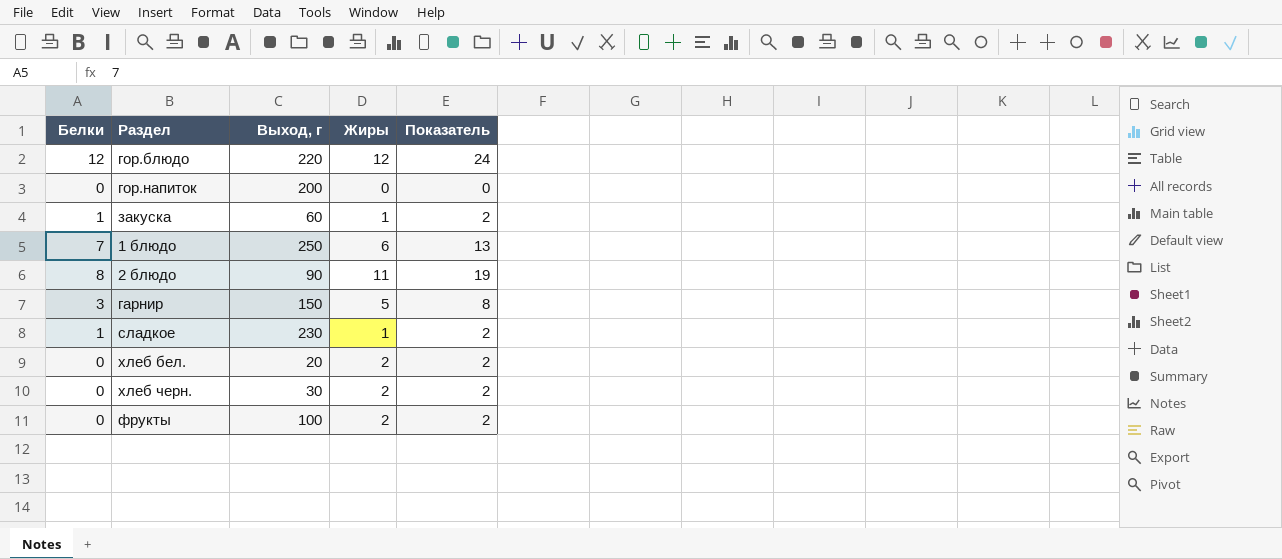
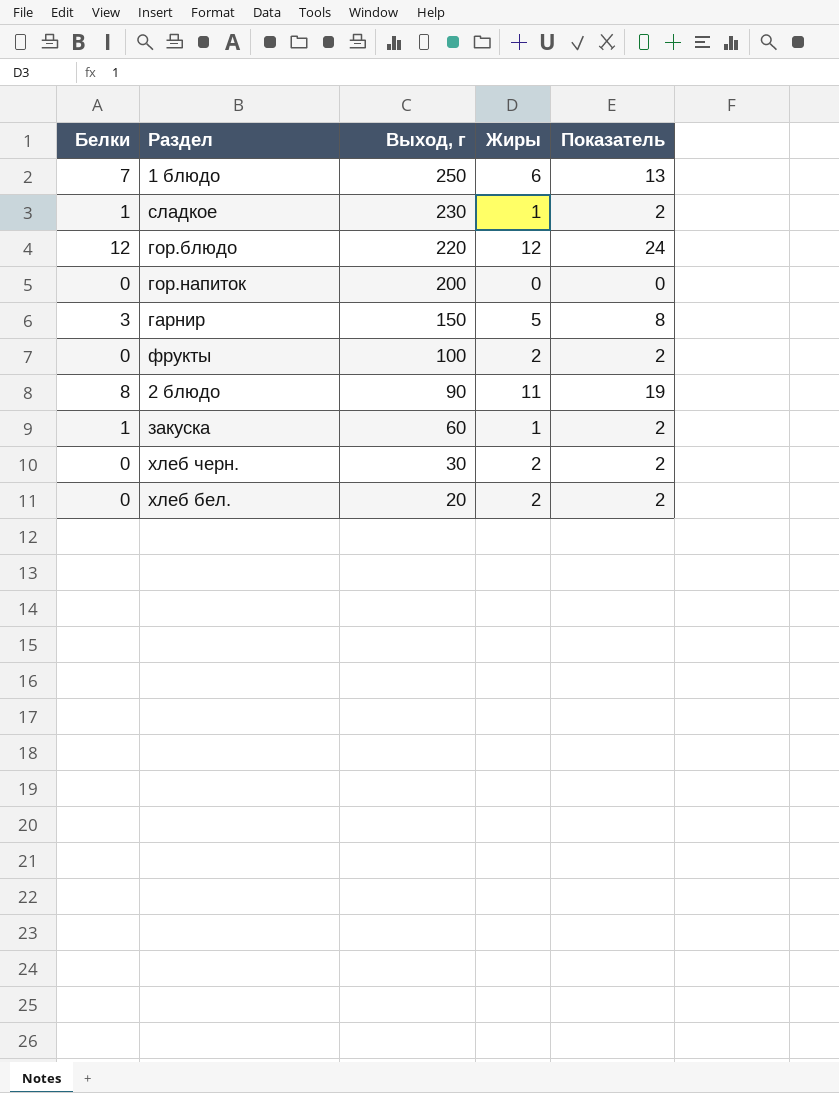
row order: none -> Выход, г descending

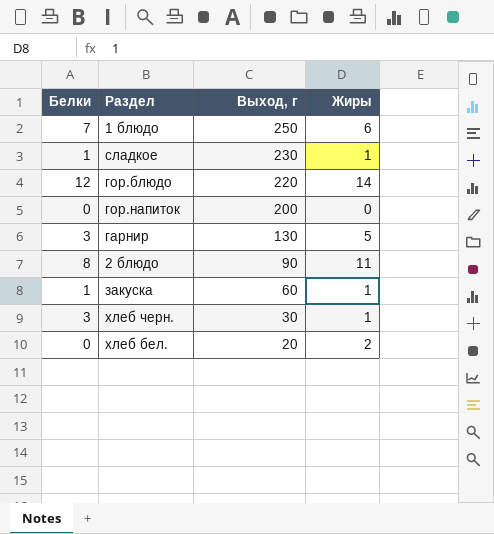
column Показатель | formula: [Белки] + [Жиры] -> none
row фрукты: 0 | 100 | 2 | 2 -> none
гор.блюдо | Жиры: 12 -> 14
гарнир | Выход, г: 150 -> 130
хлеб черн. | Белки: 0 -> 3
хлеб черн. | Жиры: 2 -> 1

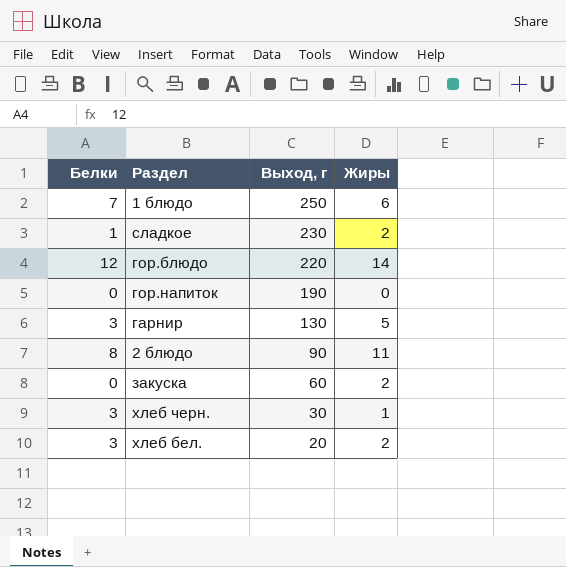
сладкое | Жиры: 1 -> 2
гор.напиток | Выход, г: 200 -> 190
закуска | Белки: 1 -> 0
закуска | Жиры: 1 -> 2
хлеб бел. | Белки: 0 -> 3

